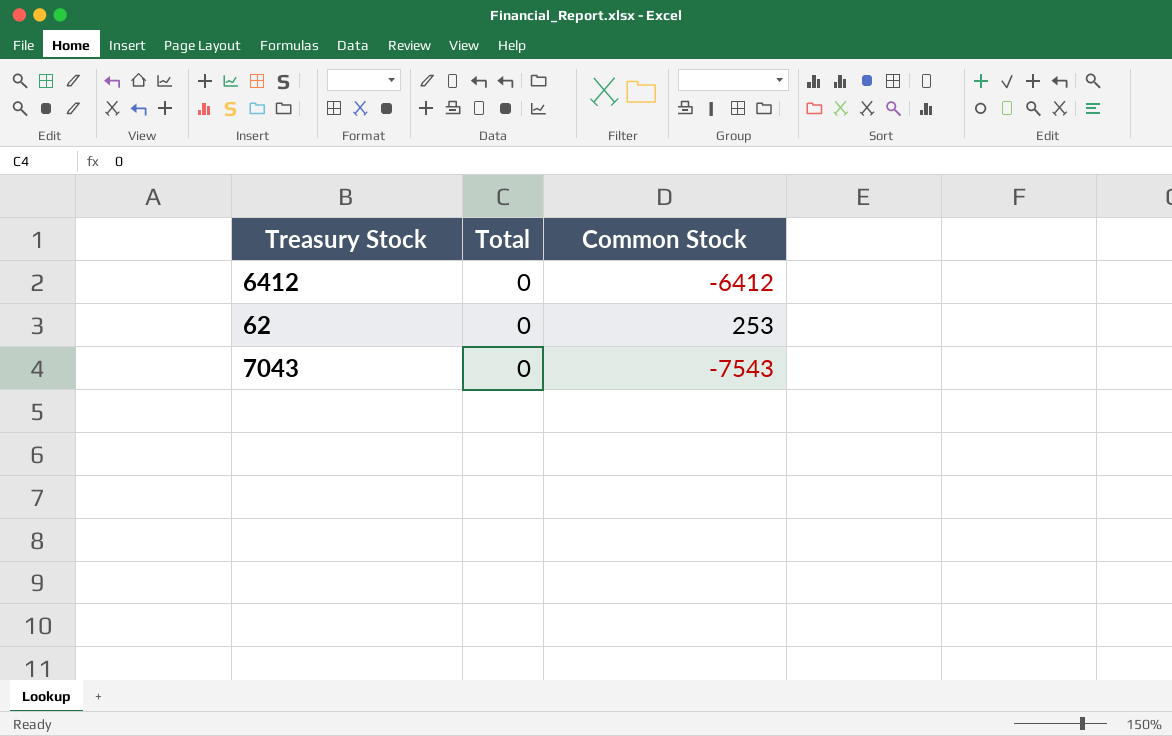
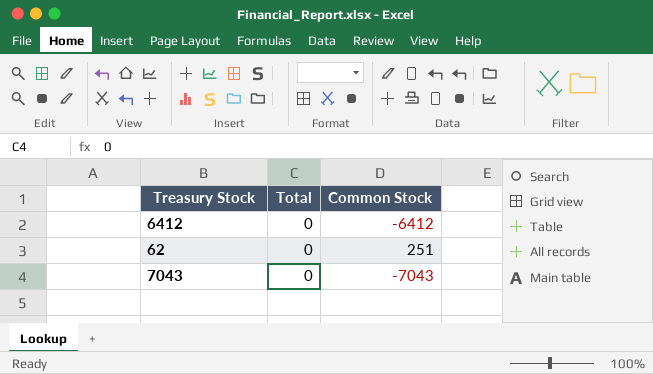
62 | Common Stock: 253 -> 251
7043 | Common Stock: -7543 -> -7043

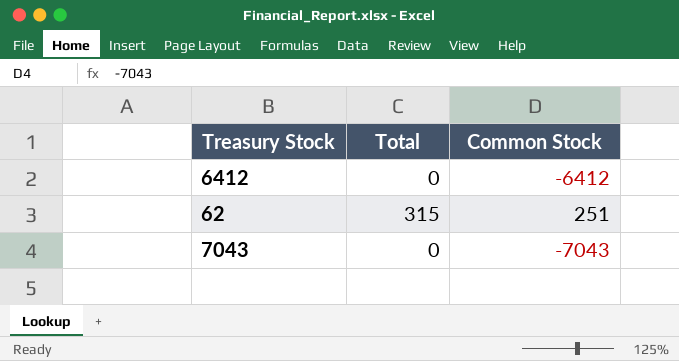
62 | Total: 0 -> 315

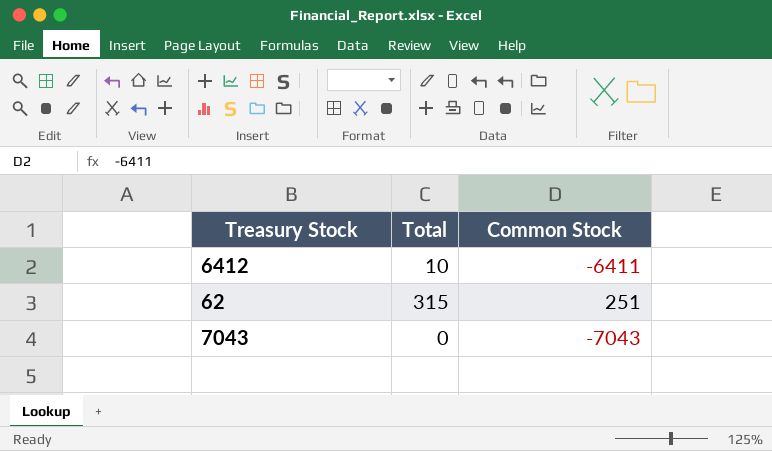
6412 | Total: 0 -> 10
6412 | Common Stock: -6412 -> -6411

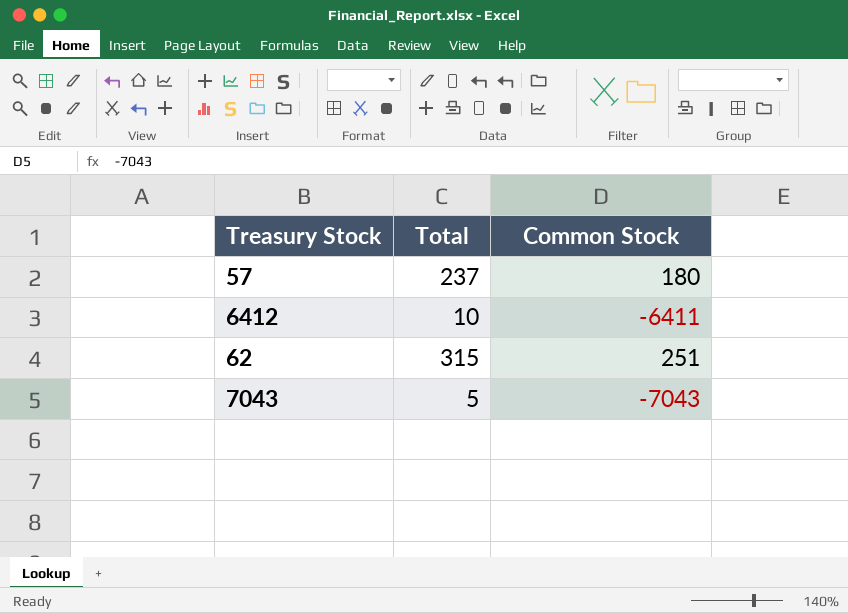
row 57: none -> 237 | 180
7043 | Total: 0 -> 5

